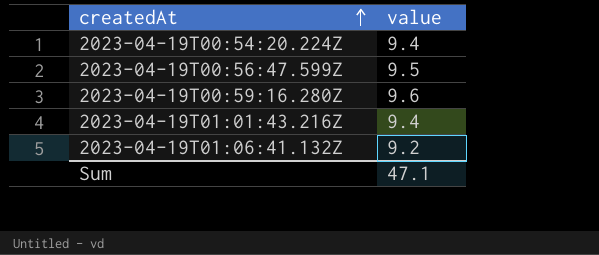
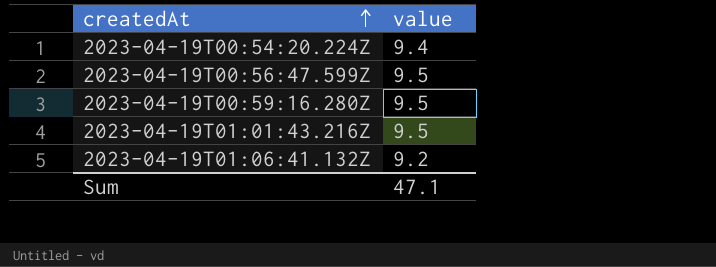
2023-04-19T00:59:16.280Z | value: 9.6 -> 9.5
2023-04-19T01:01:43.216Z | value: 9.4 -> 9.5

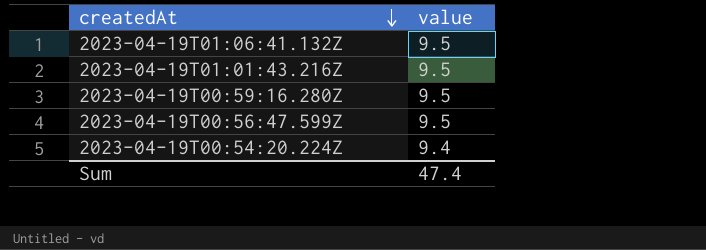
row order: createdAt ascending -> createdAt descending
2023-04-19T01:06:41.132Z | value: 9.2 -> 9.5
Sum | value: 47.1 -> 47.4

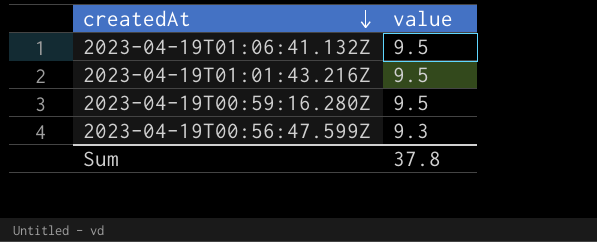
row 2023-04-19T00:54:20.224Z: 9.4 -> none
2023-04-19T00:56:47.599Z | value: 9.5 -> 9.3
Sum | value: 47.4 -> 37.8

